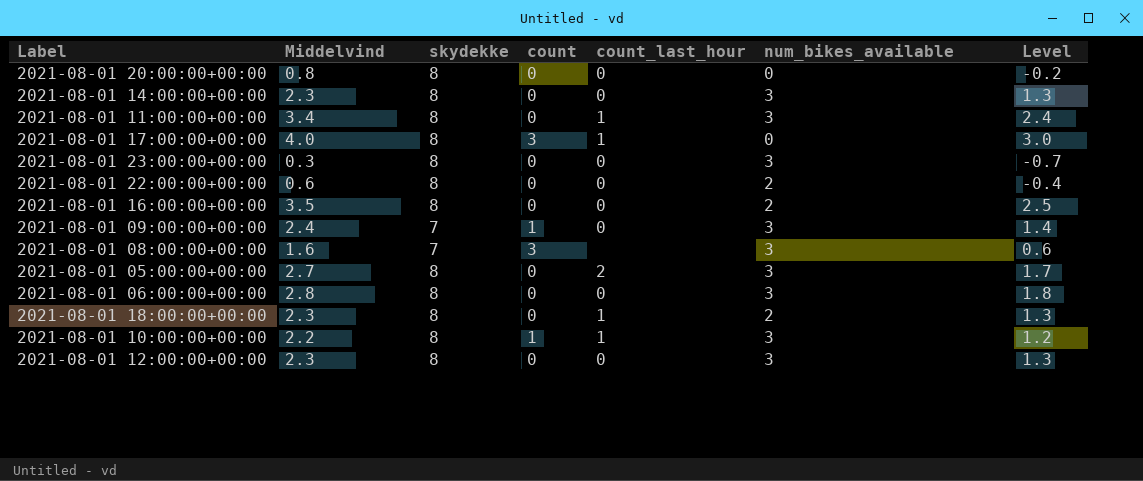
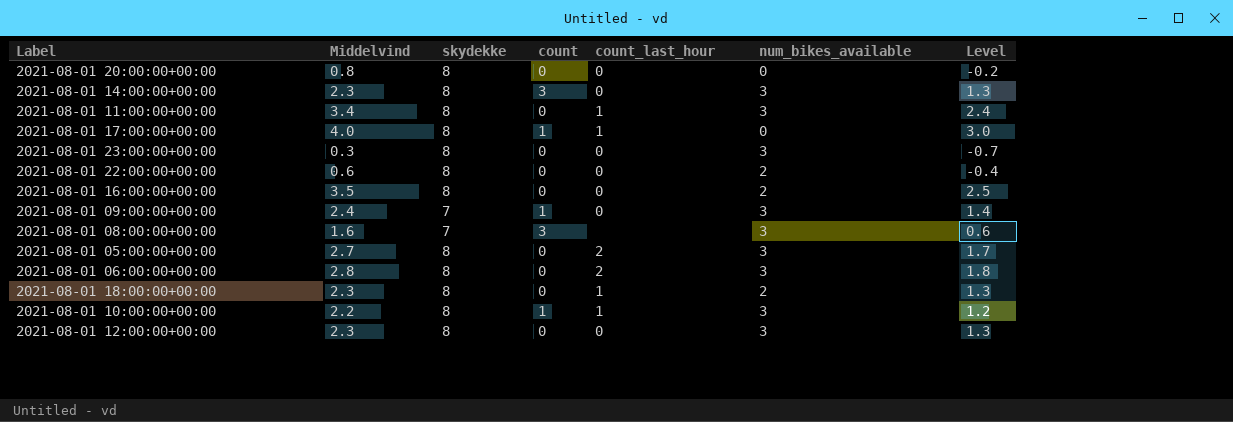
2021-08-01 14:00:00+00:00 | count: 0 -> 3
2021-08-01 17:00:00+00:00 | count: 3 -> 1
2021-08-01 06:00:00+00:00 | count_last_hour: 0 -> 2

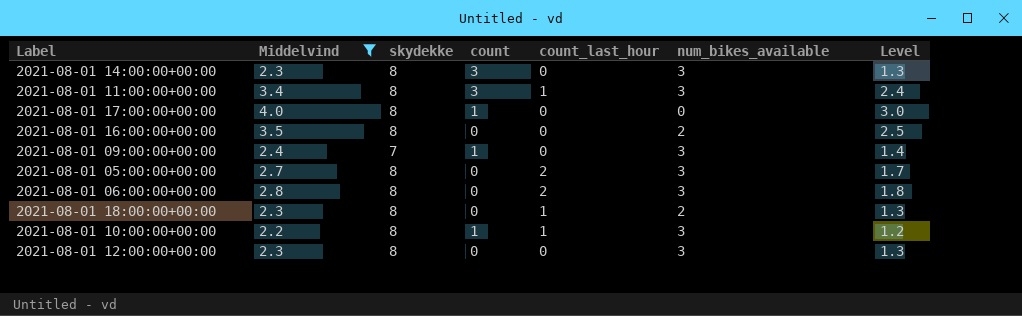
filter: none -> Middelvind >= 2.2
2021-08-01 11:00:00+00:00 | count: 0 -> 3
2021-08-01 17:00:00+00:00 | count_last_hour: 1 -> 0

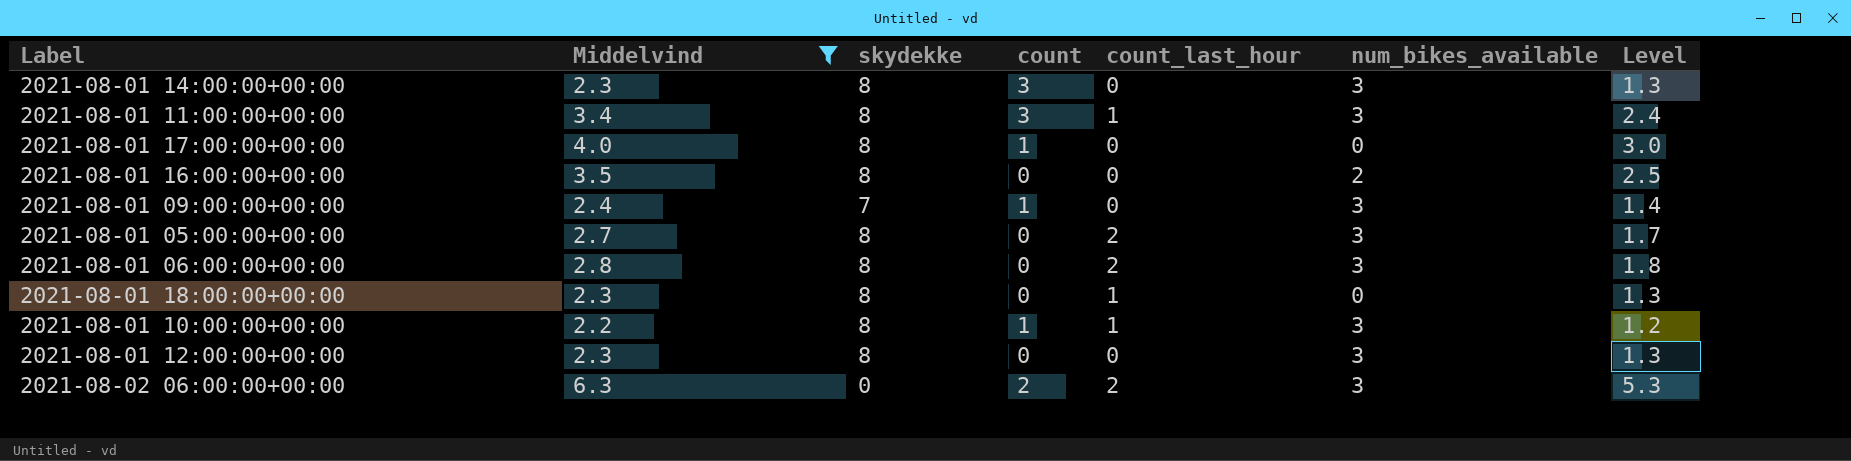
2021-08-01 18:00:00+00:00 | num_bikes_available: 2 -> 0
row 2021-08-02 06:00:00+00:00: none -> 6.3 | 0 | 2 | 2 | 3 | 5.3

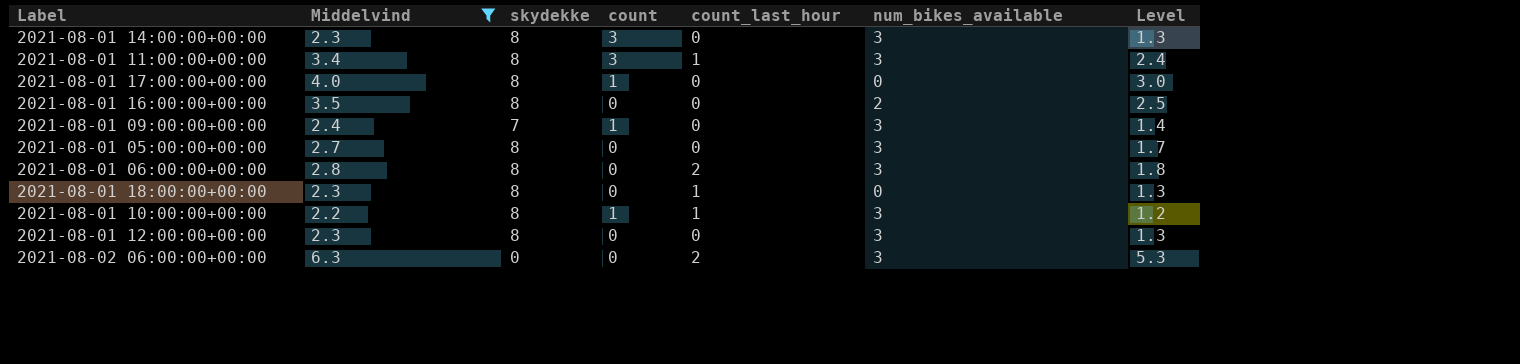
2021-08-01 05:00:00+00:00 | count_last_hour: 2 -> 0
2021-08-02 06:00:00+00:00 | count: 2 -> 0

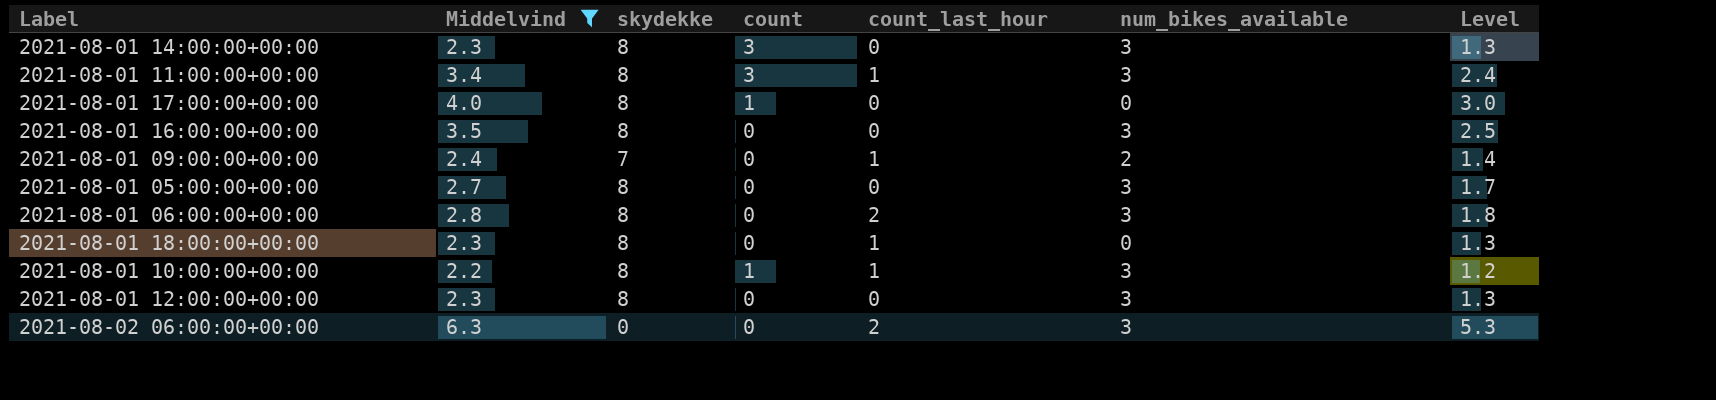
2021-08-01 16:00:00+00:00 | num_bikes_available: 2 -> 3
2021-08-01 09:00:00+00:00 | count: 1 -> 0
2021-08-01 09:00:00+00:00 | count_last_hour: 0 -> 1
2021-08-01 09:00:00+00:00 | num_bikes_available: 3 -> 2

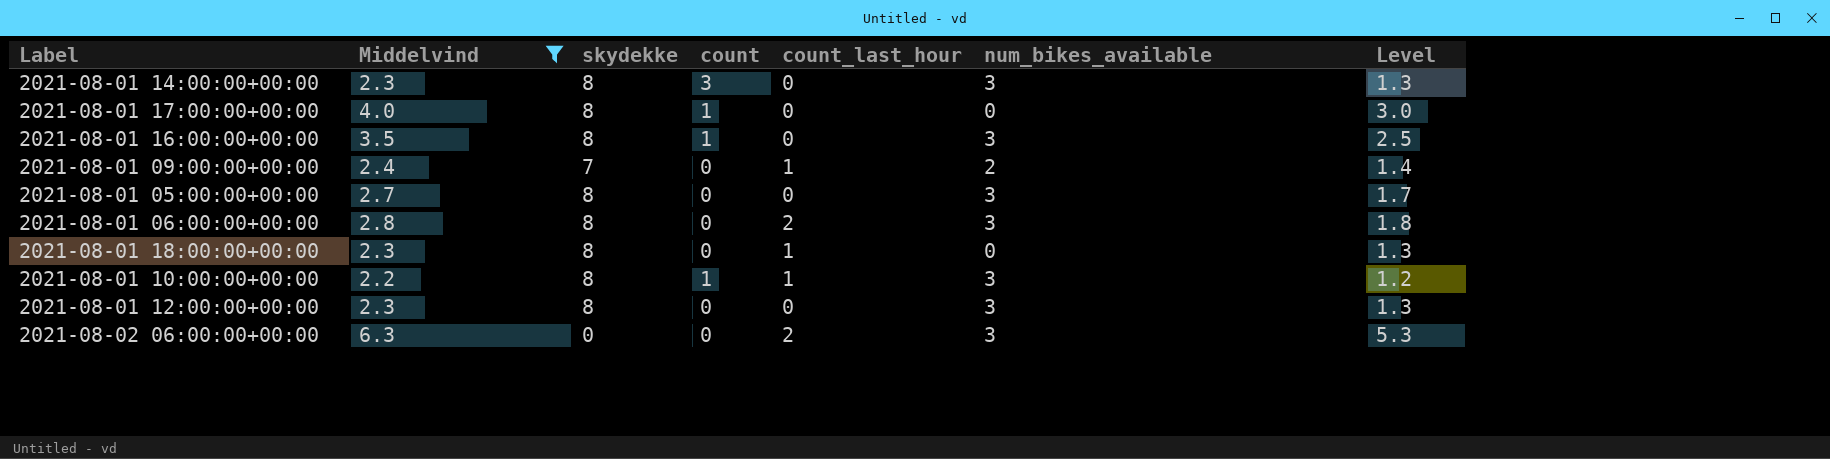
row 2021-08-01 11:00:00+00:00: 3.4 | 8 | 3 | 1 | 3 | 2.4 -> none
2021-08-01 16:00:00+00:00 | count: 0 -> 1

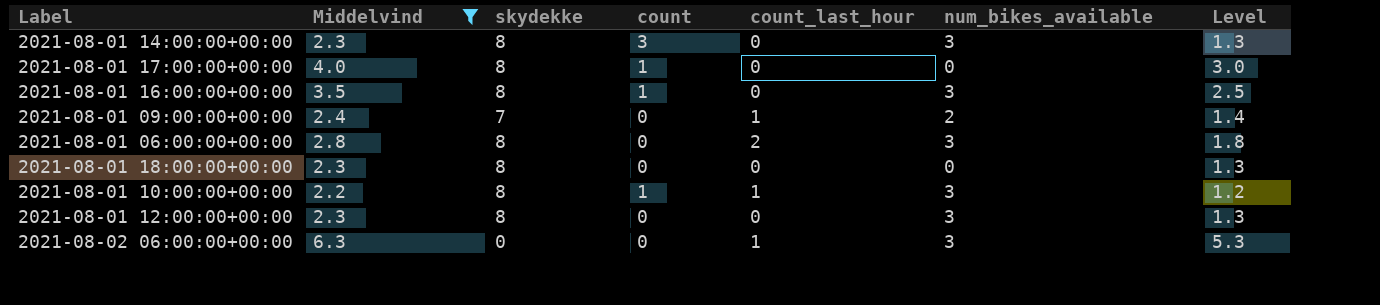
row 2021-08-01 05:00:00+00:00: 2.7 | 8 | 0 | 0 | 3 | 1.7 -> none
2021-08-01 18:00:00+00:00 | count_last_hour: 1 -> 0
2021-08-02 06:00:00+00:00 | count_last_hour: 2 -> 1

